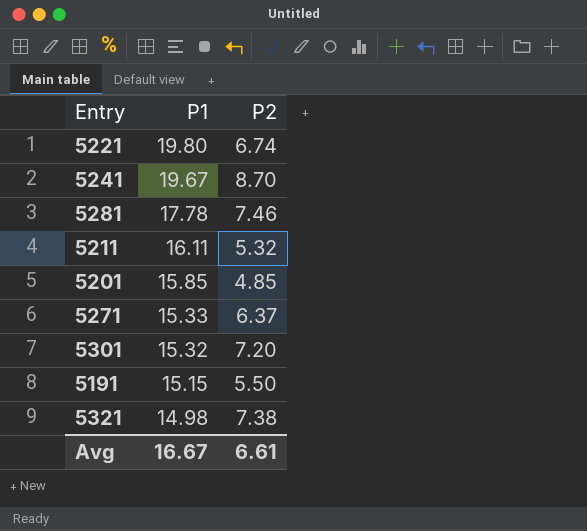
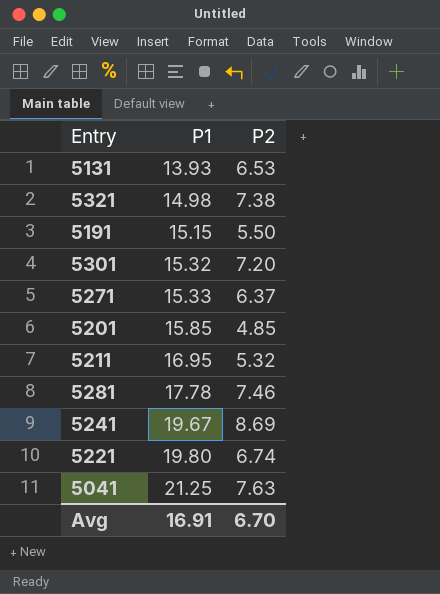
row order: P1 descending -> P1 ascending
row 5131: none -> 13.93 | 6.53
5211 | P1: 16.11 -> 16.95
5241 | P2: 8.70 -> 8.69
row 5041: none -> 21.25 | 7.63
Avg | P1: 16.67 -> 16.91
Avg | P2: 6.61 -> 6.70

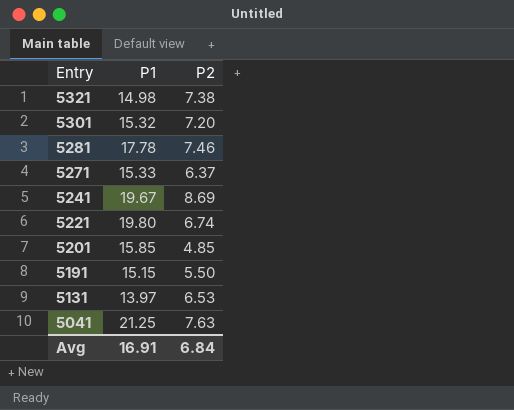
row order: P1 ascending -> Entry descending
row 5211: 16.95 | 5.32 -> none
5131 | P1: 13.93 -> 13.97
Avg | P2: 6.70 -> 6.84

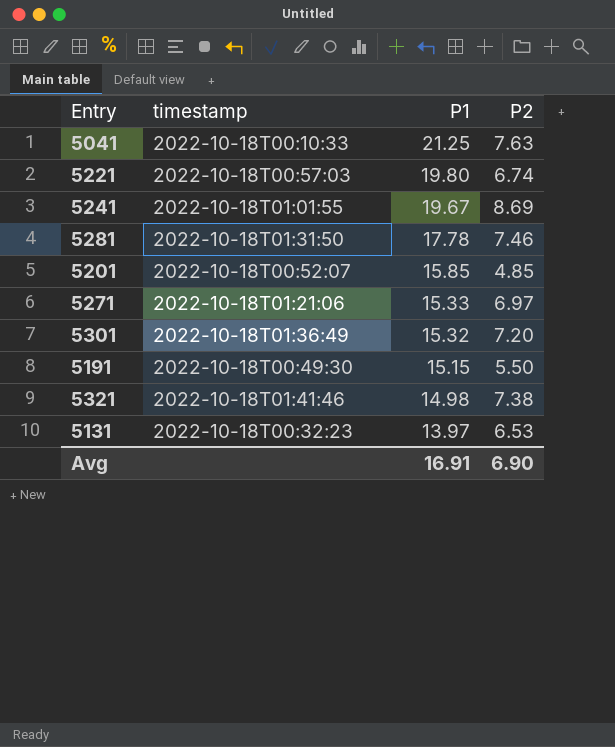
row order: Entry descending -> P1 descending
column timestamp | position: none -> 2
5271 | P2: 6.37 -> 6.97
Avg | P2: 6.84 -> 6.90

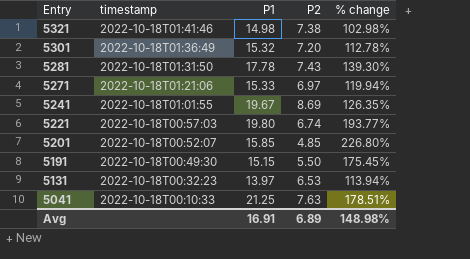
row order: P1 descending -> Entry descending
column % change | formula: none -> ([P1] - [P2]) / [P2]
5281 | P2: 7.46 -> 7.43
Avg | P2: 6.90 -> 6.89

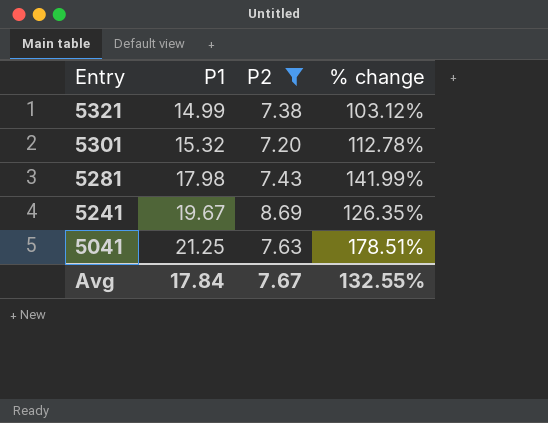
filter: none -> P2 >= 7.20
column timestamp | position: 2 -> none
5321 | P1: 14.98 -> 14.99
5321 | % change: 102.98% -> 103.12%
5281 | P1: 17.78 -> 17.98
5281 | % change: 139.30% -> 141.99%
Avg | P1: 16.91 -> 17.84
Avg | P2: 6.89 -> 7.67
Avg | % change: 148.98% -> 132.55%

